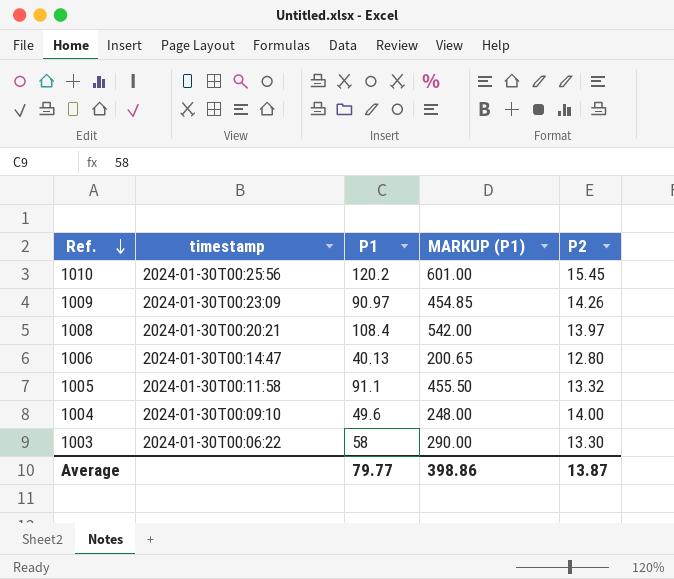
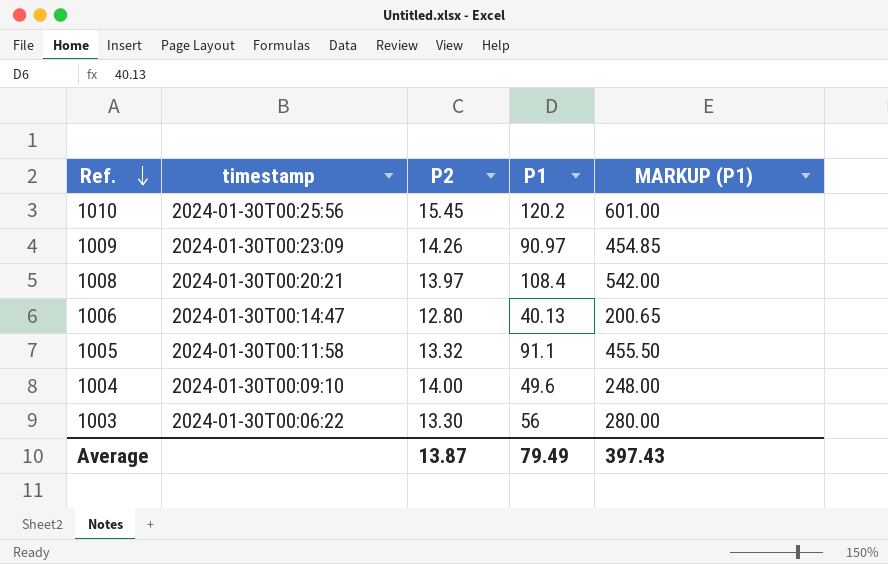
column P2 | position: 5 -> 3
1003 | P1: 58 -> 56
1003 | MARKUP (P1): 290.00 -> 280.00
Average | P1: 79.77 -> 79.49
Average | MARKUP (P1): 398.86 -> 397.43

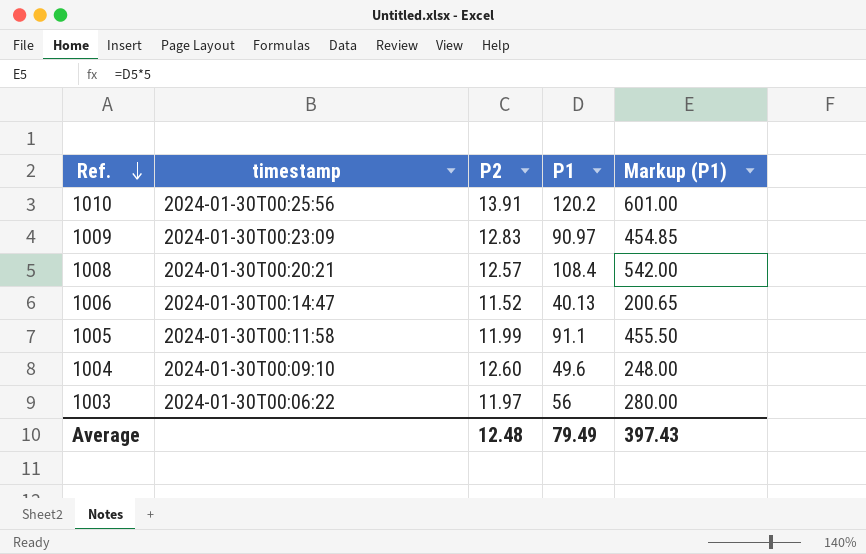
column name: MARKUP (P1) -> Markup (P1)
1010 | P2: 15.45 -> 13.91
1009 | P2: 14.26 -> 12.83
1008 | P2: 13.97 -> 12.57
1006 | P2: 12.80 -> 11.52
1005 | P2: 13.32 -> 11.99
1004 | P2: 14.00 -> 12.60
1003 | P2: 13.30 -> 11.97
Average | P2: 13.87 -> 12.48

